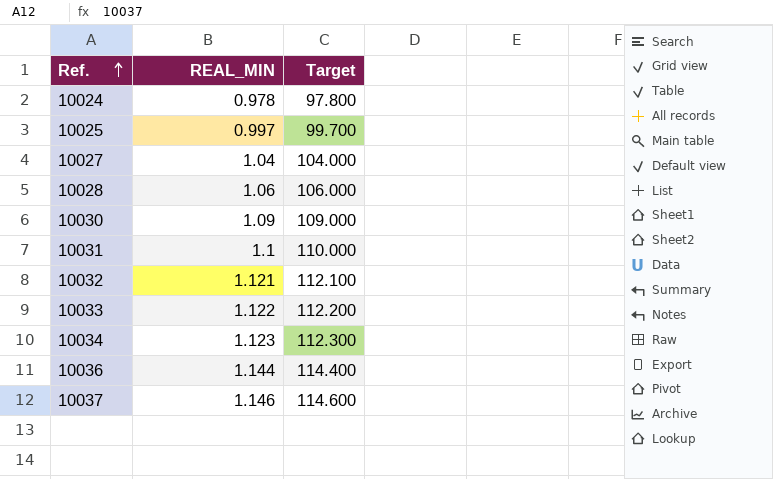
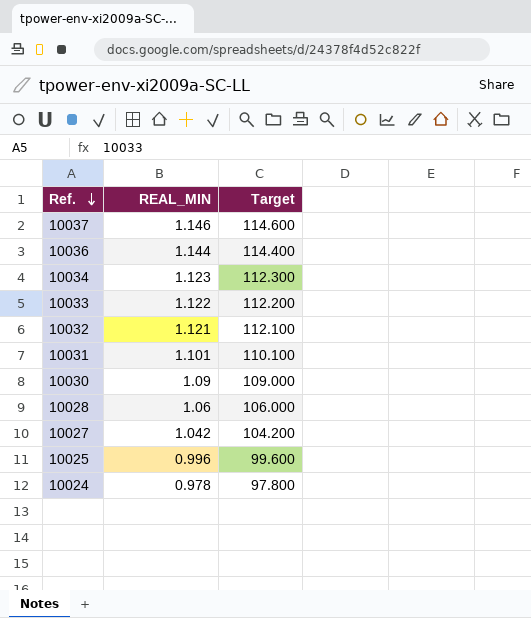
row order: Ref. ascending -> Ref. descending
10031 | REAL_MIN: 1.1 -> 1.101
10031 | Target: 110.000 -> 110.100
10027 | REAL_MIN: 1.04 -> 1.042
10027 | Target: 104.000 -> 104.200
10025 | REAL_MIN: 0.997 -> 0.996
10025 | Target: 99.700 -> 99.600

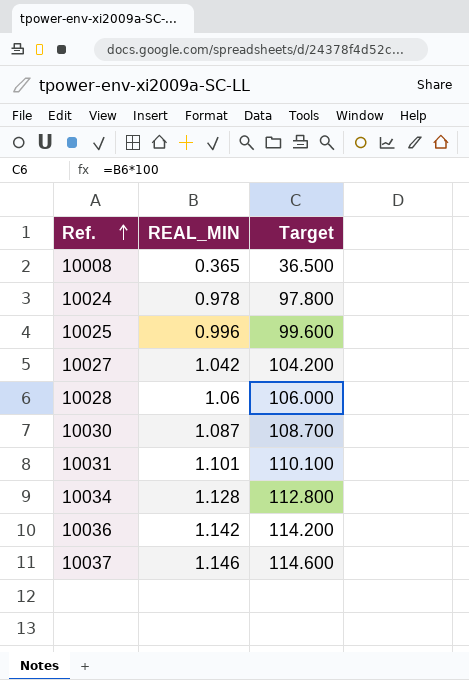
row order: Ref. descending -> Ref. ascending
row 10033: 1.122 | 112.200 -> none
row 10032: 1.121 | 112.100 -> none
row 10008: none -> 0.365 | 36.500
10030 | REAL_MIN: 1.09 -> 1.087
10030 | Target: 109.000 -> 108.700
10034 | REAL_MIN: 1.123 -> 1.128
10034 | Target: 112.300 -> 112.800
10036 | REAL_MIN: 1.144 -> 1.142
10036 | Target: 114.400 -> 114.200

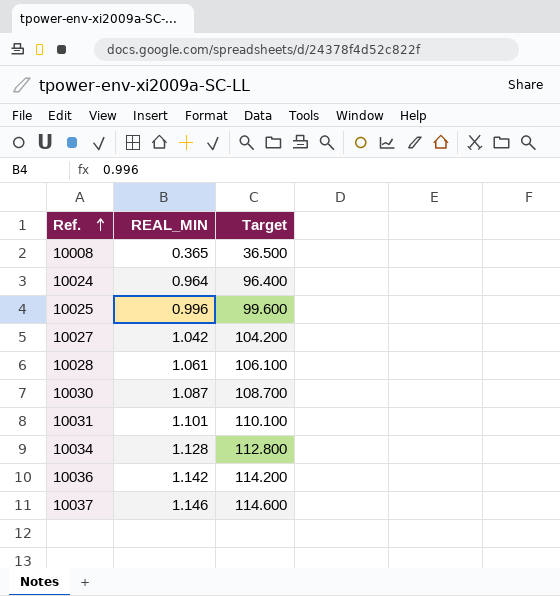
10024 | REAL_MIN: 0.978 -> 0.964
10024 | Target: 97.800 -> 96.400
10028 | REAL_MIN: 1.06 -> 1.061
10028 | Target: 106.000 -> 106.100

